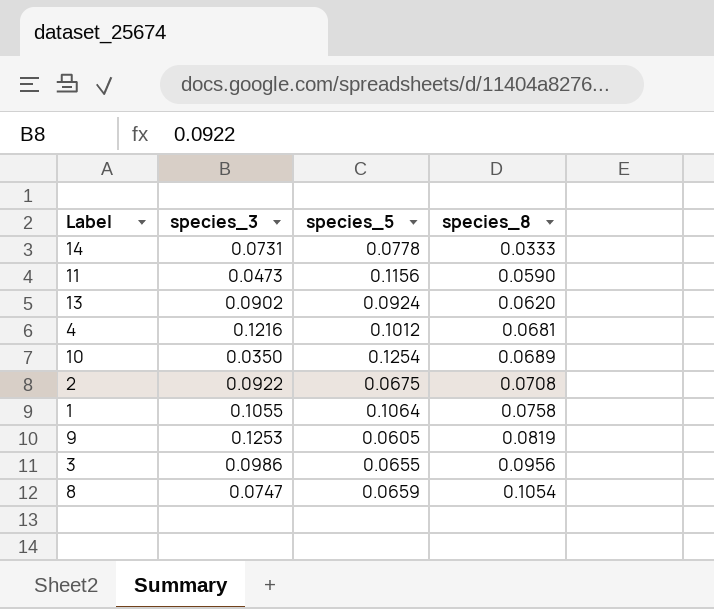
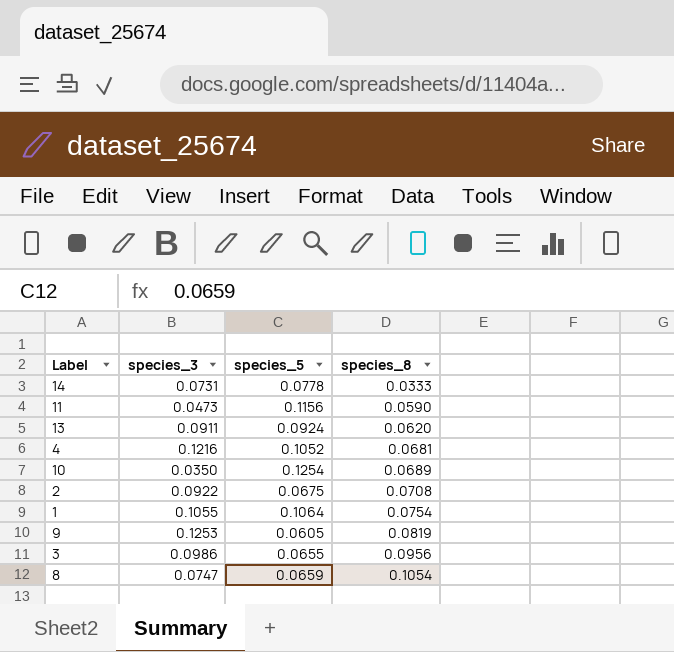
13 | species_3: 0.0902 -> 0.0911
4 | species_5: 0.1012 -> 0.1052
1 | species_8: 0.0758 -> 0.0754

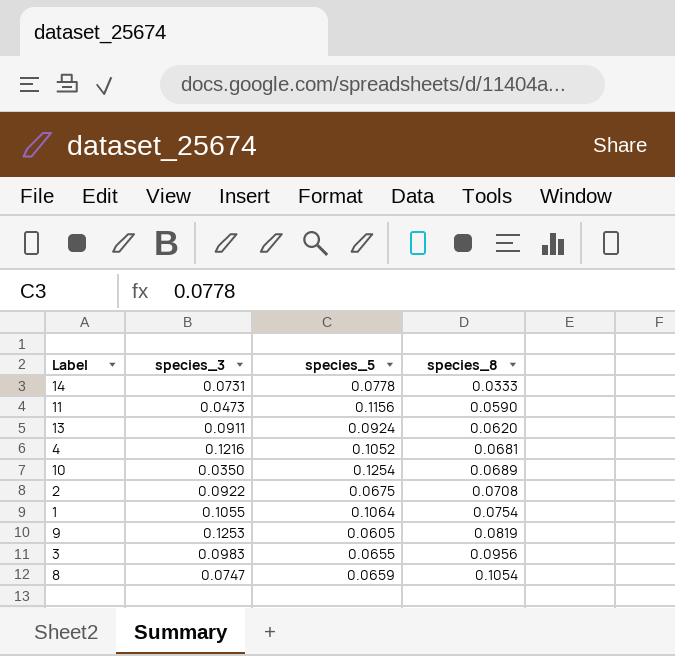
3 | species_3: 0.0986 -> 0.0983

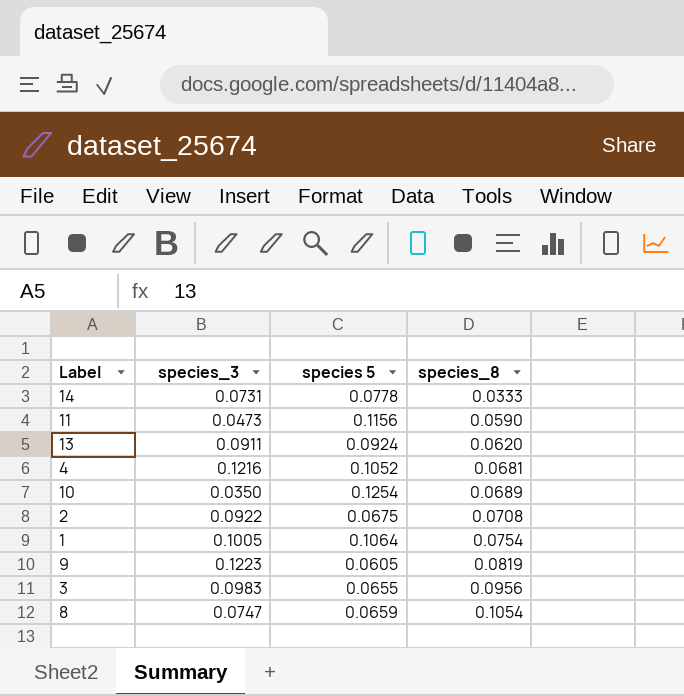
column name: species_5 -> species 5
1 | species_3: 0.1055 -> 0.1005
9 | species_3: 0.1253 -> 0.1223

